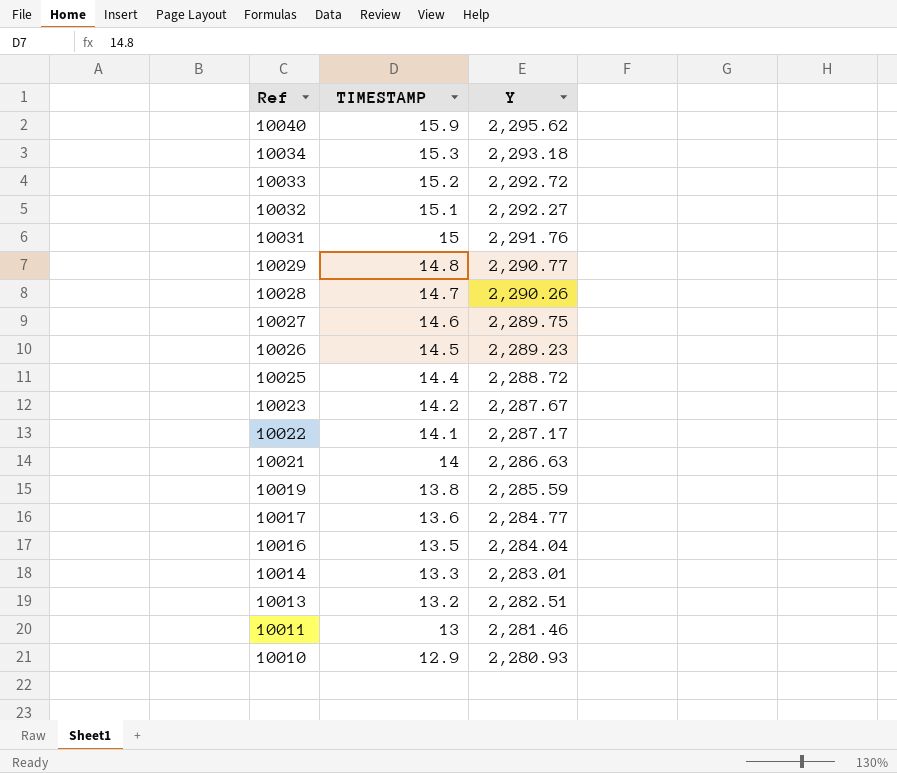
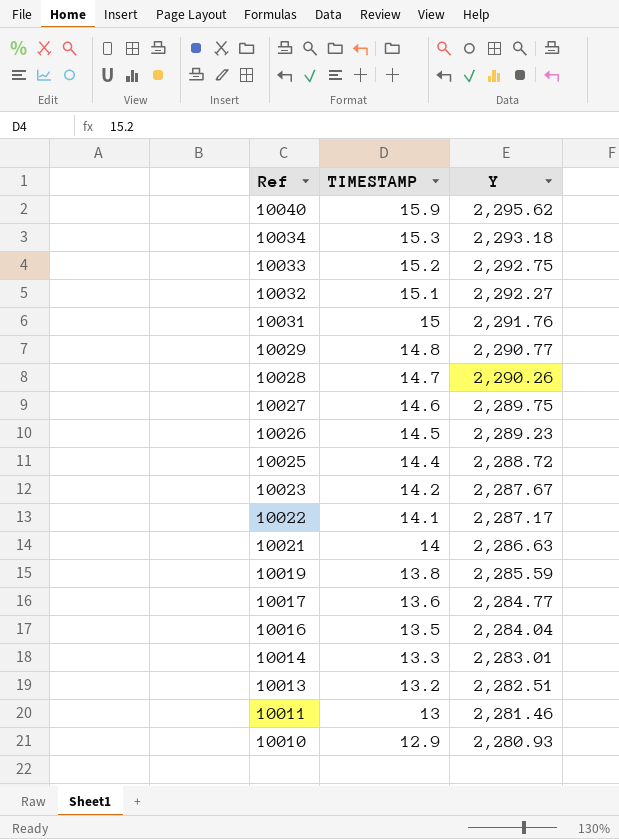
10033 | Y: 2,292.72 -> 2,292.75

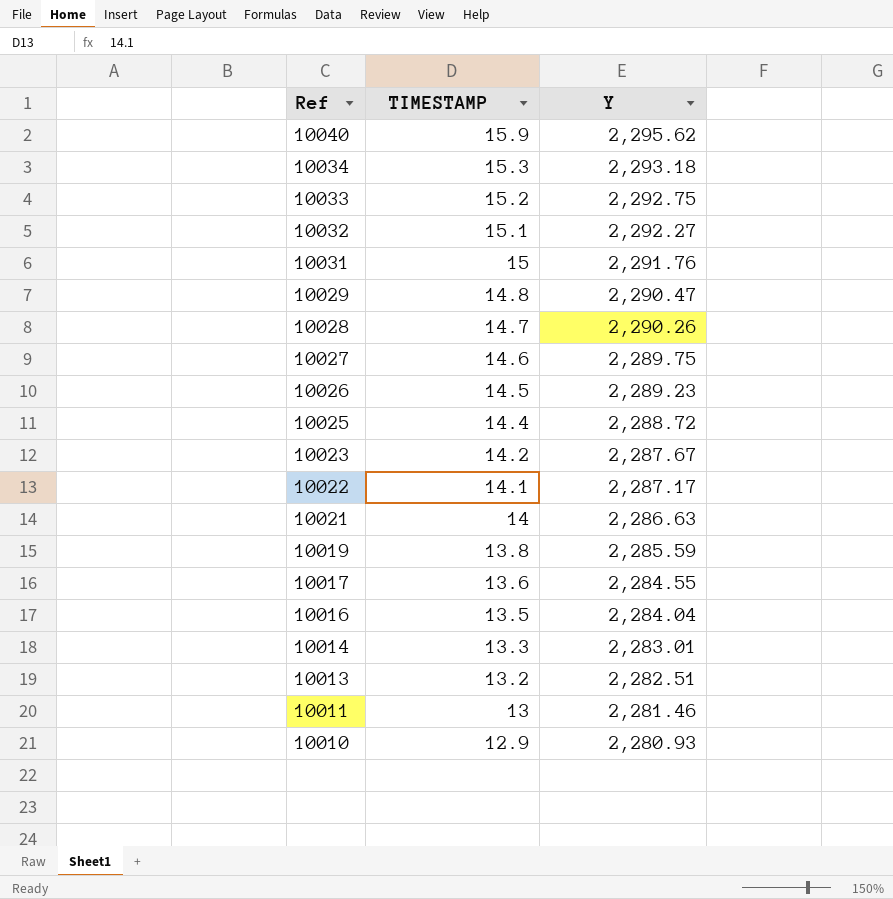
10029 | Y: 2,290.77 -> 2,290.47
10017 | Y: 2,284.77 -> 2,284.55

